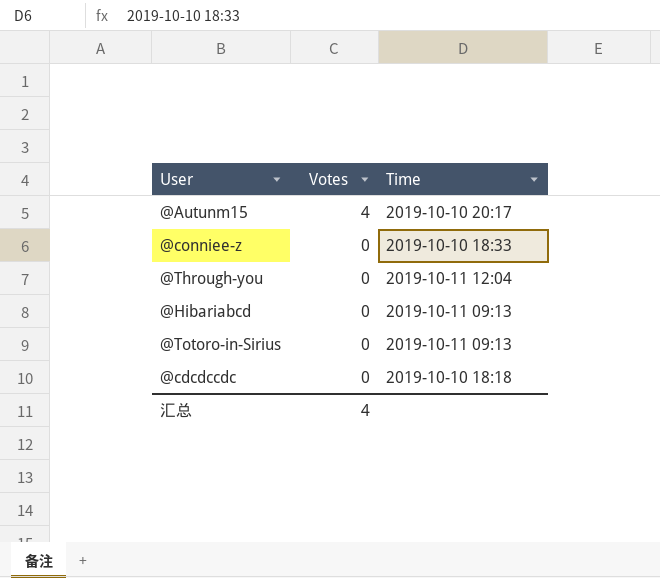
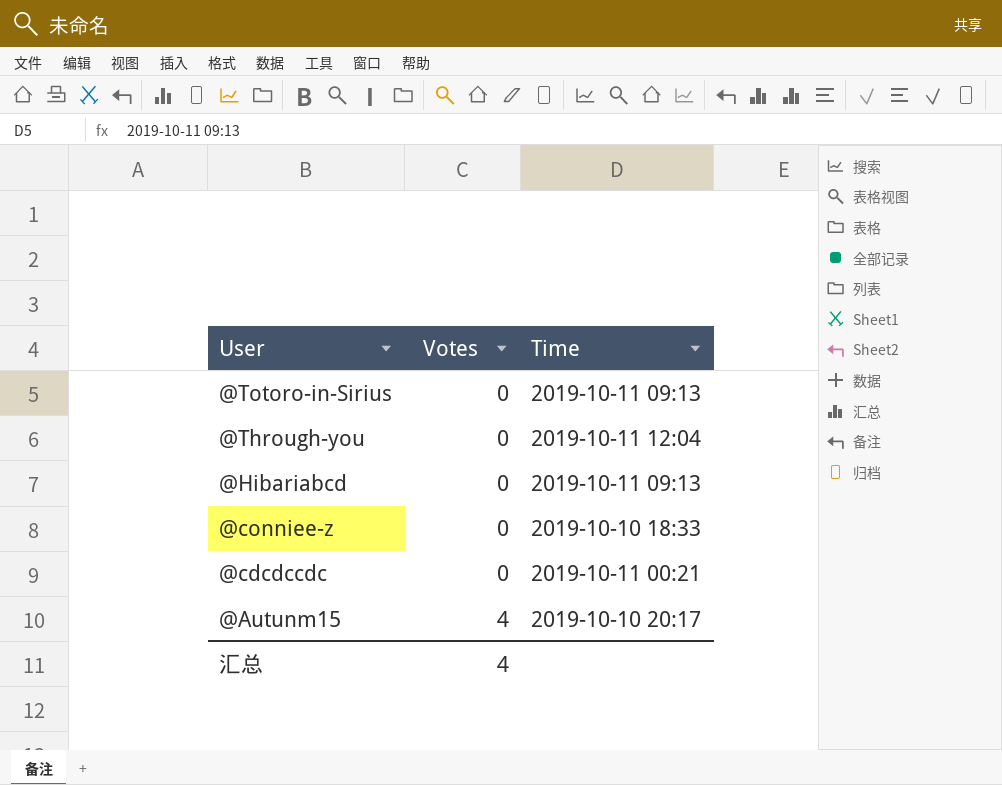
row order: Votes descending -> User descending
@cdcdccdc | Time: 2019-10-10 18:18 -> 2019-10-11 00:21

